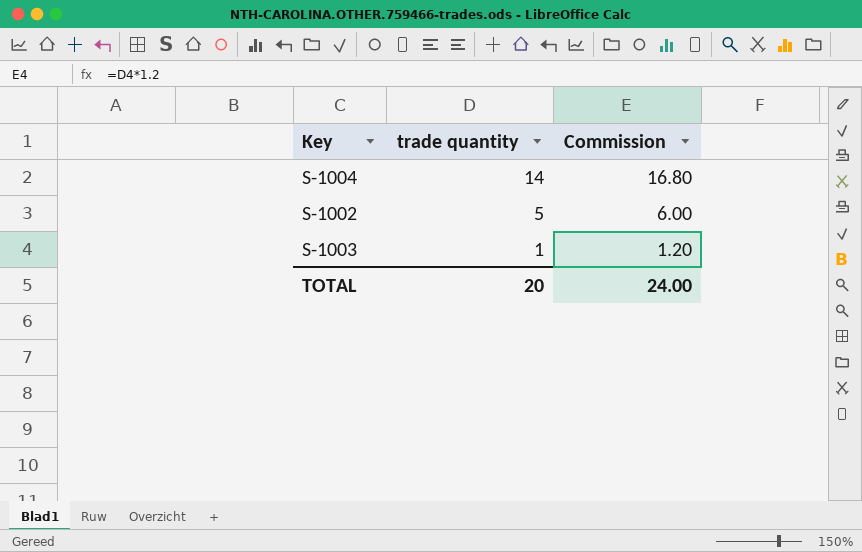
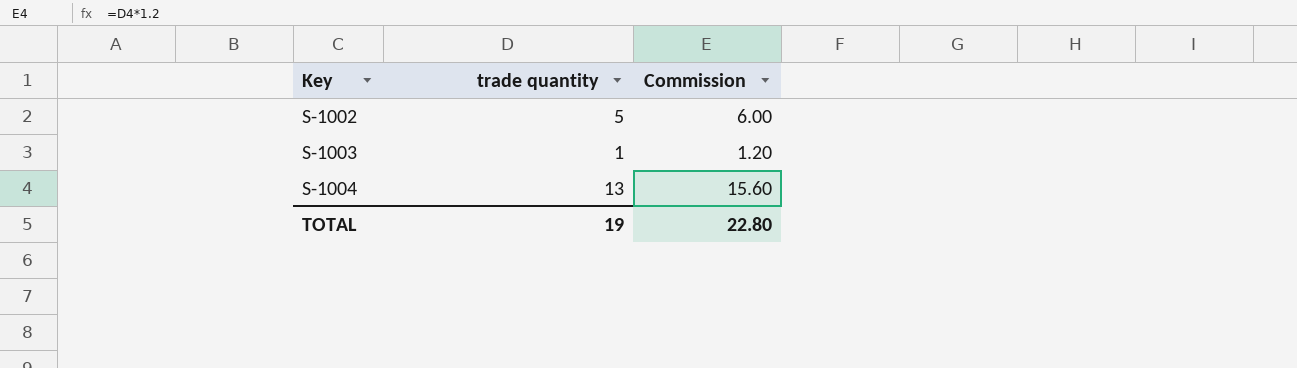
row order: trade quantity descending -> Key ascending
S-1004 | trade quantity: 14 -> 13
S-1004 | Commission: 16.80 -> 15.60
TOTAL | trade quantity: 20 -> 19
TOTAL | Commission: 24.00 -> 22.80

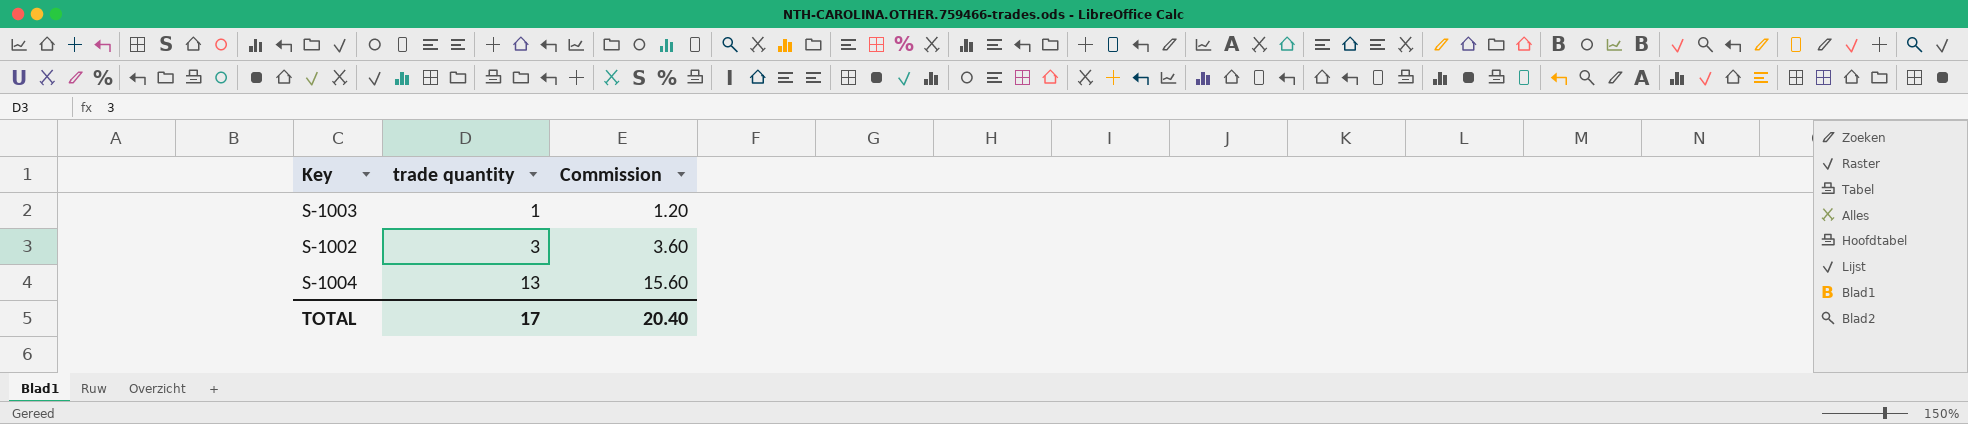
row order: Key ascending -> trade quantity ascending
S-1002 | trade quantity: 5 -> 3
S-1002 | Commission: 6.00 -> 3.60
TOTAL | trade quantity: 19 -> 17
TOTAL | Commission: 22.80 -> 20.40

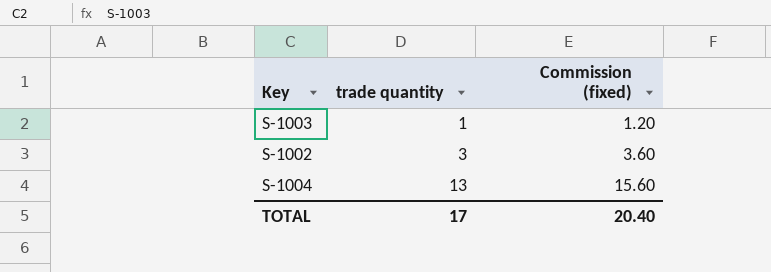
column name: Commission -> Commission (fixed)

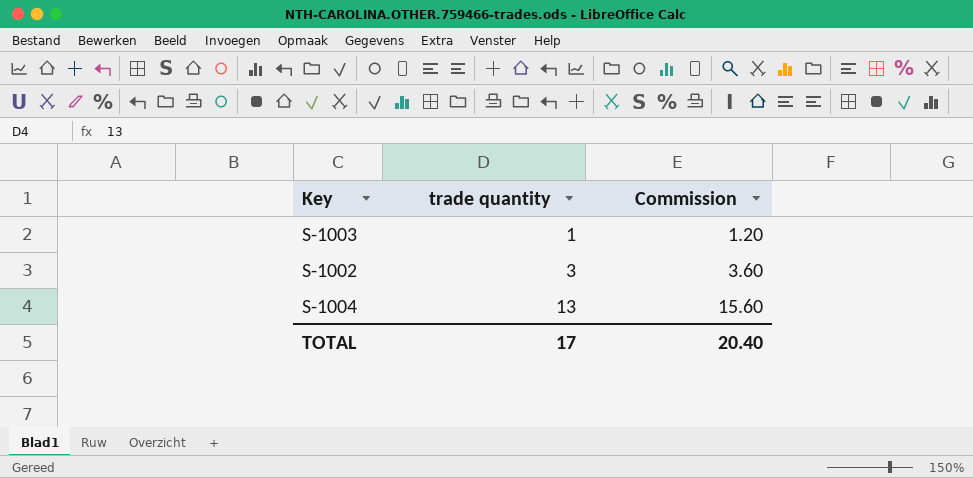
column name: Commission (fixed) -> Commission

